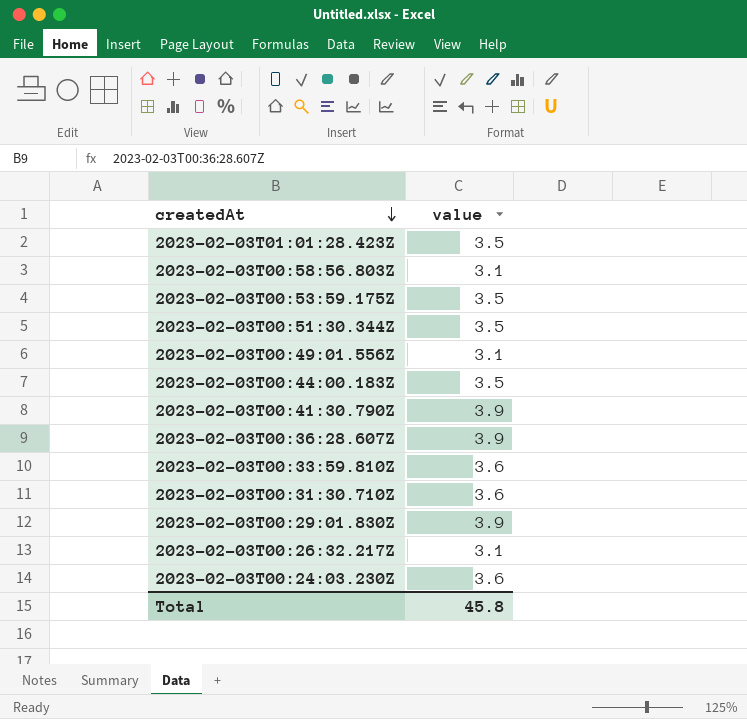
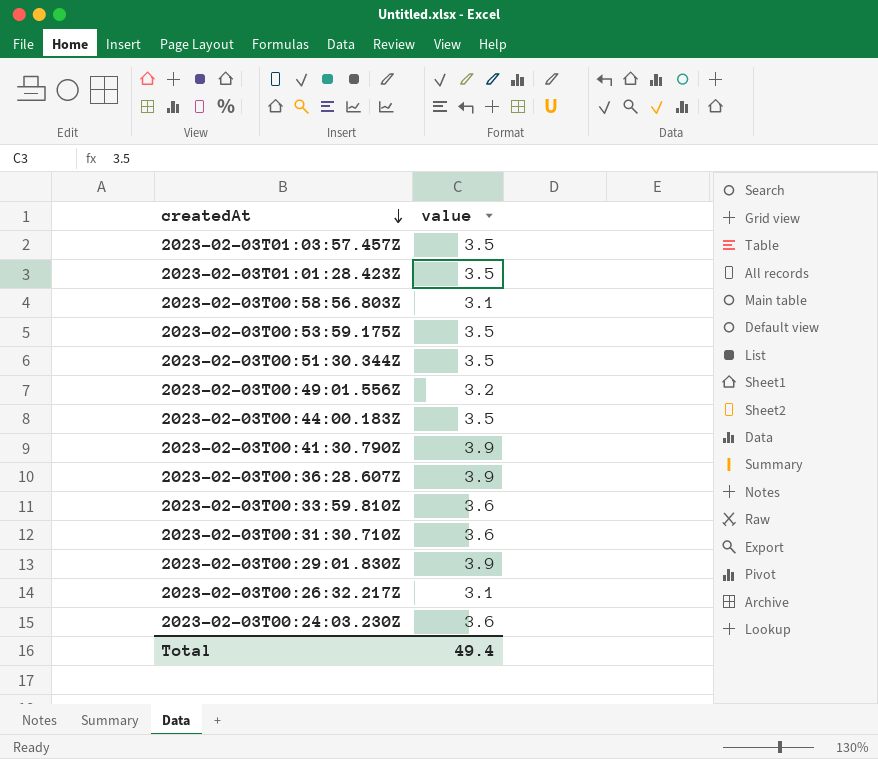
row 2023-02-03T01:03:57.457Z: none -> 3.5
2023-02-03T00:49:01.556Z | value: 3.1 -> 3.2
Total | value: 45.8 -> 49.4

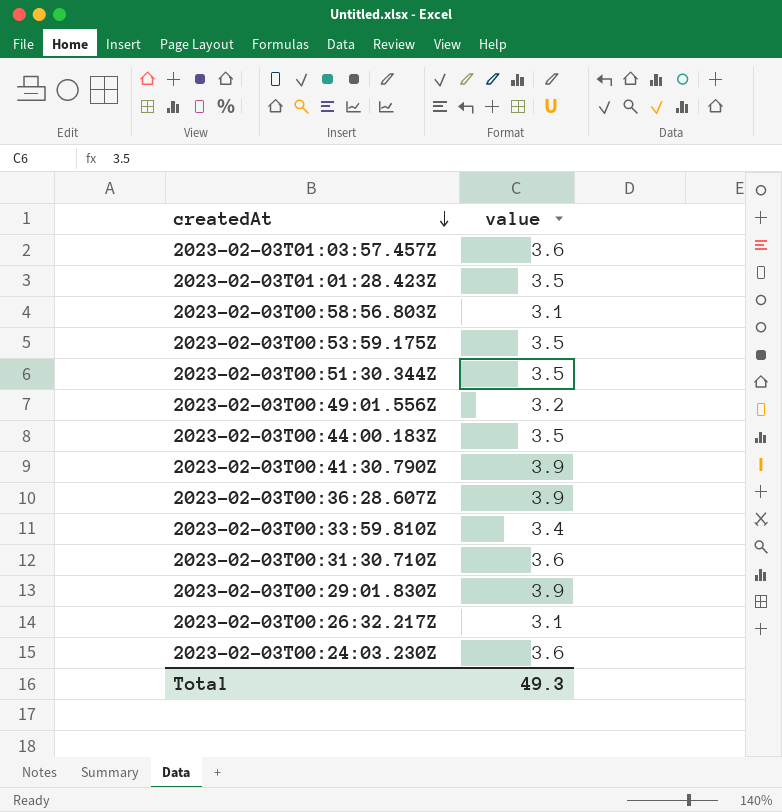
2023-02-03T01:03:57.457Z | value: 3.5 -> 3.6
2023-02-03T00:33:59.810Z | value: 3.6 -> 3.4
Total | value: 49.4 -> 49.3

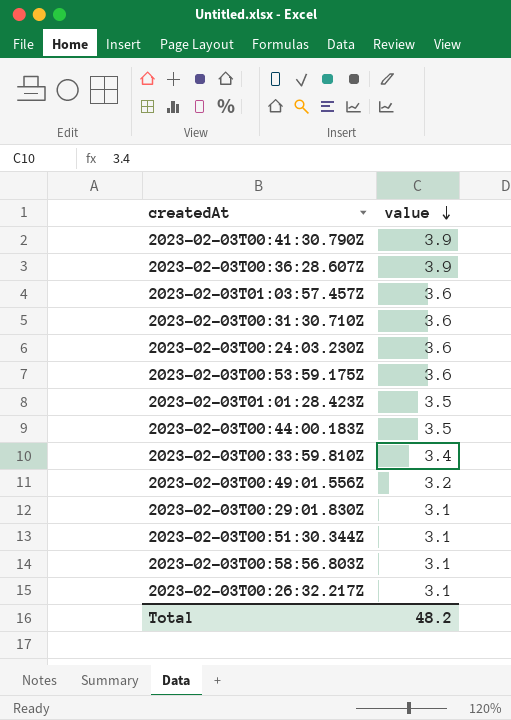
row order: createdAt descending -> value descending
2023-02-03T00:53:59.175Z | value: 3.5 -> 3.6
2023-02-03T00:29:01.830Z | value: 3.9 -> 3.1
2023-02-03T00:51:30.344Z | value: 3.5 -> 3.1
Total | value: 49.3 -> 48.2

